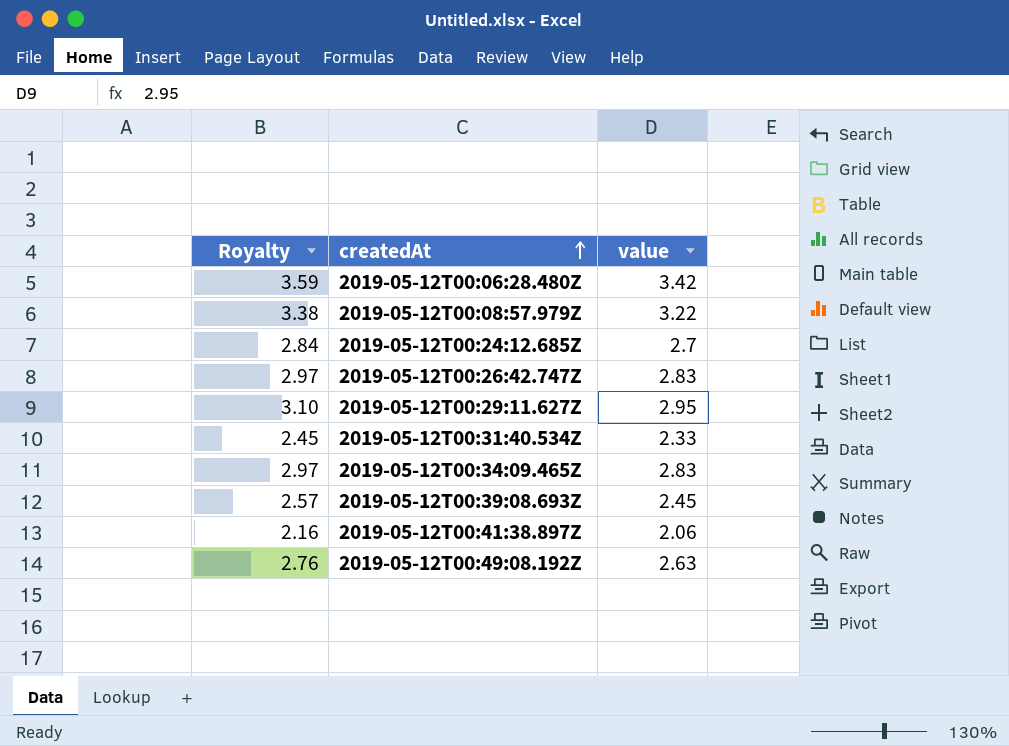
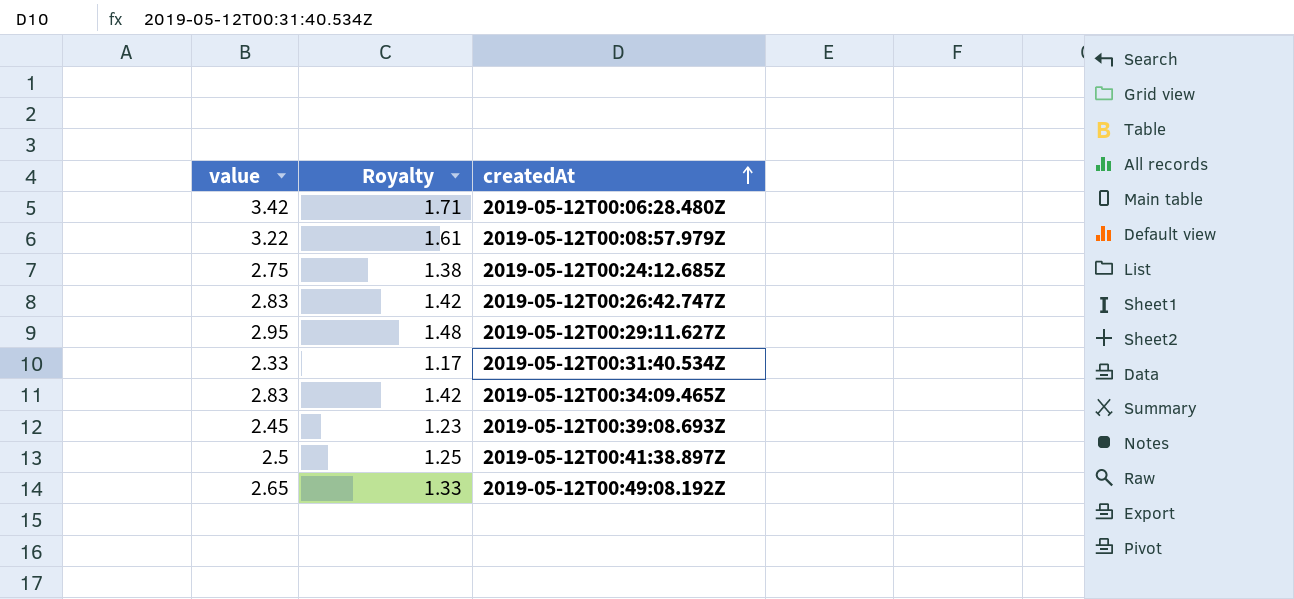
column value | position: 3 -> 1
column Royalty | formula: [value] * 1.05 -> [value] * 0.5
2019-05-12T00:24:12.685Z | value: 2.7 -> 2.75
2019-05-12T00:41:38.897Z | value: 2.06 -> 2.5
2019-05-12T00:49:08.192Z | value: 2.63 -> 2.65

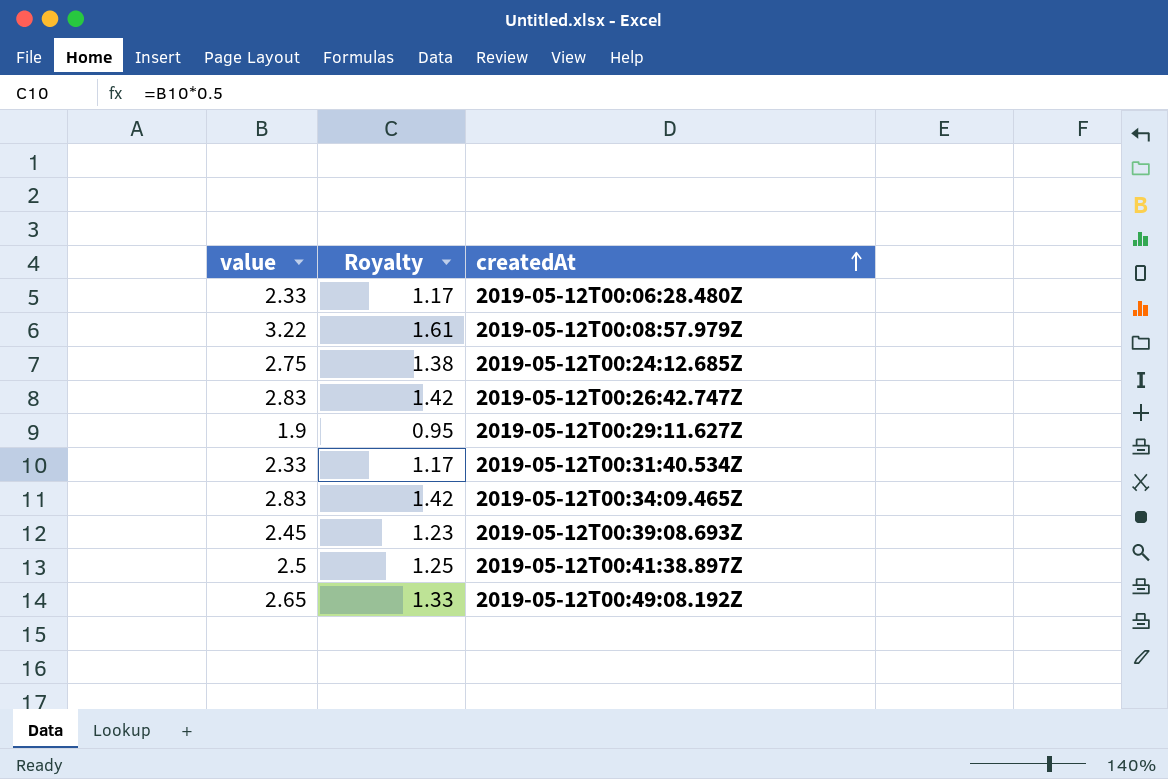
2019-05-12T00:06:28.480Z | value: 3.42 -> 2.33
2019-05-12T00:06:28.480Z | Royalty: 1.71 -> 1.17
2019-05-12T00:29:11.627Z | value: 2.95 -> 1.9
2019-05-12T00:29:11.627Z | Royalty: 1.48 -> 0.95

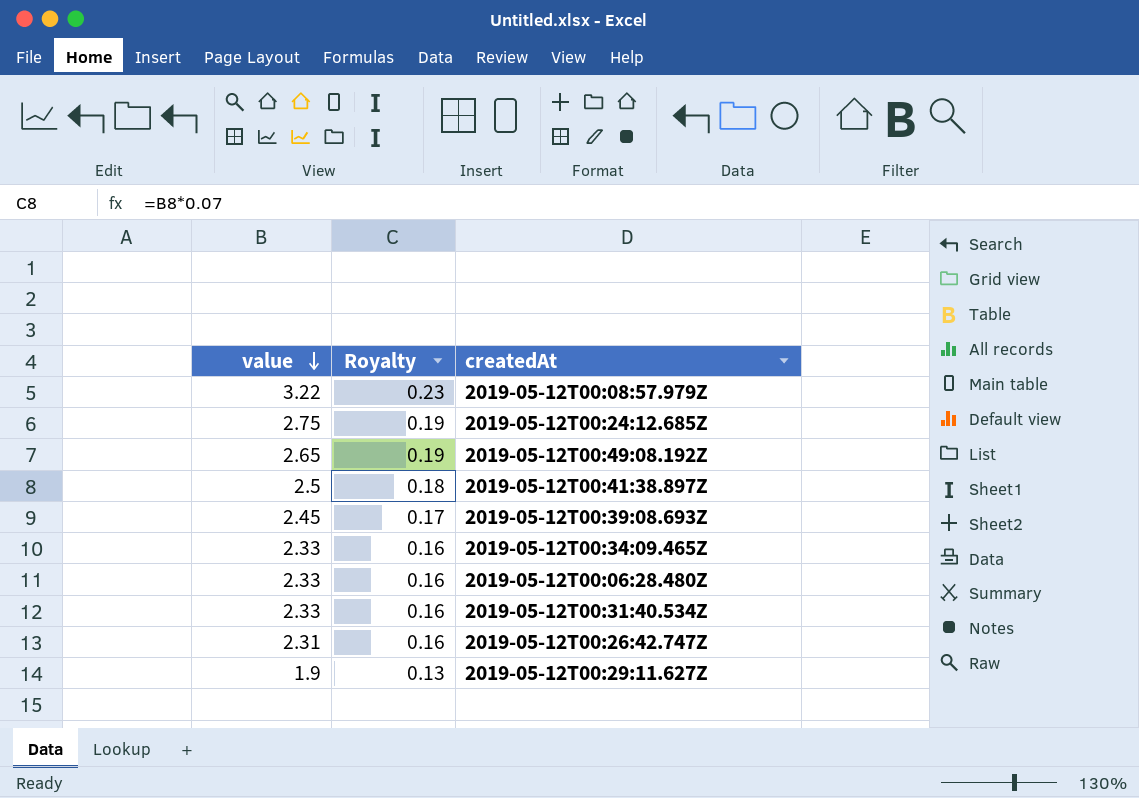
row order: createdAt ascending -> value descending
column Royalty | formula: [value] * 0.5 -> [value] * 0.07
2019-05-12T00:34:09.465Z | value: 2.83 -> 2.33
2019-05-12T00:26:42.747Z | value: 2.83 -> 2.31

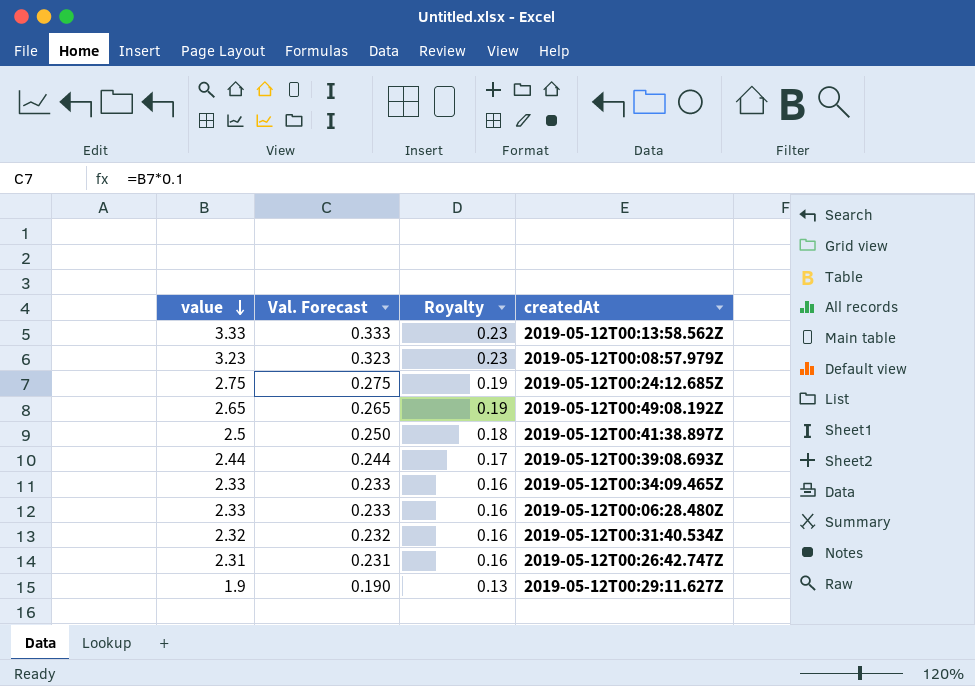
column Val. Forecast | formula: none -> [value] * 0.1
row 2019-05-12T00:13:58.562Z: none -> 3.33 | 0.333 | 0.23
2019-05-12T00:08:57.979Z | value: 3.22 -> 3.23
2019-05-12T00:39:08.693Z | value: 2.45 -> 2.44
2019-05-12T00:31:40.534Z | value: 2.33 -> 2.32

